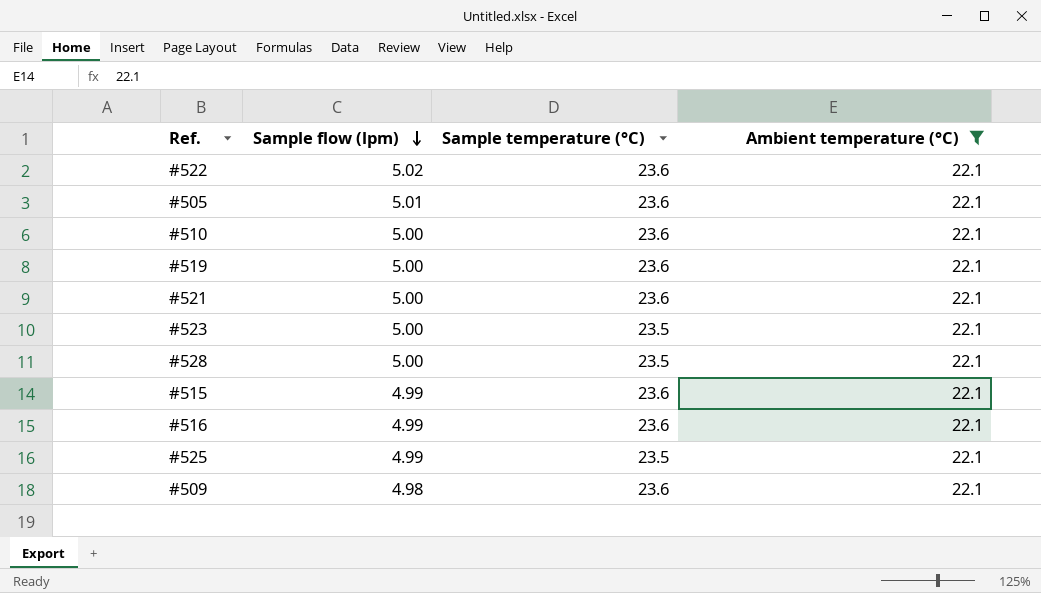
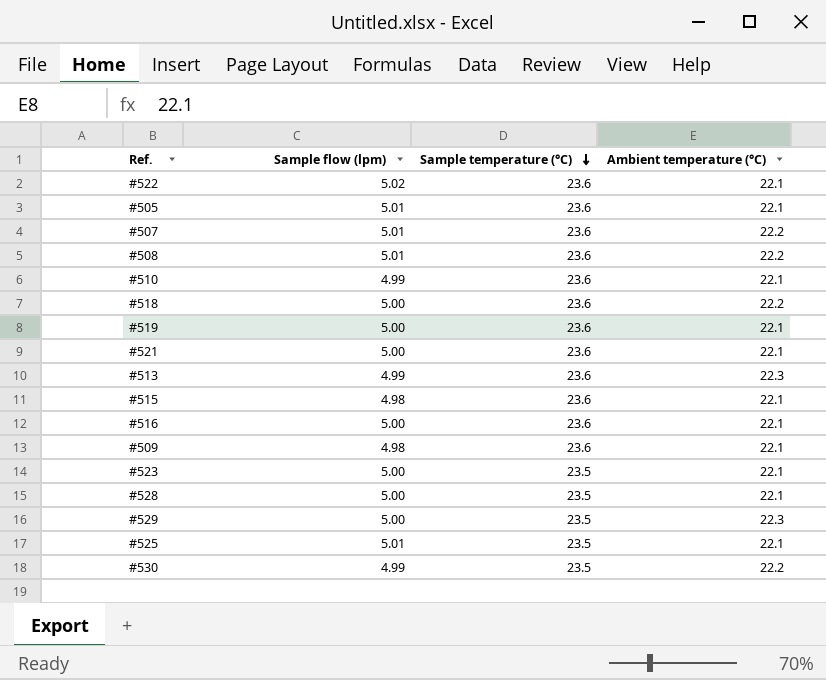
filter: Ambient temperature (°C) = 22.1 -> none
row order: Sample flow (lpm) descending -> Sample temperature (°C) descending
#510 | Sample flow (lpm): 5.00 -> 4.99
#515 | Sample flow (lpm): 4.99 -> 4.98
#516 | Sample flow (lpm): 4.99 -> 5.00
#525 | Sample flow (lpm): 4.99 -> 5.01

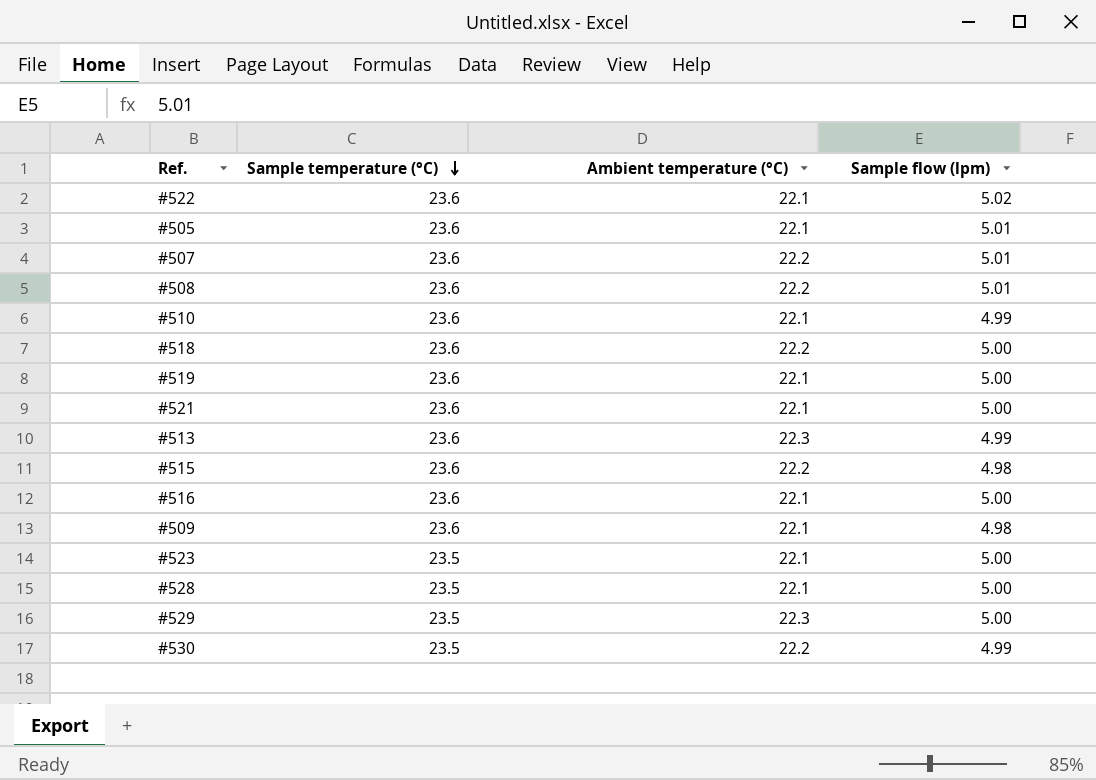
column Sample flow (lpm) | position: 2 -> 4
row #525: 5.01 | 23.5 | 22.1 -> none
#515 | Ambient temperature (°C): 22.1 -> 22.2

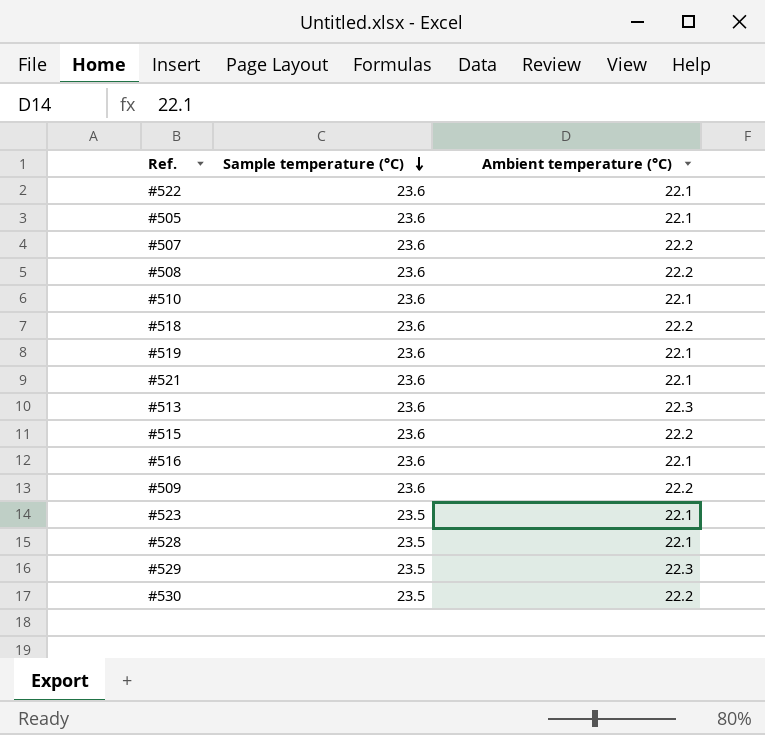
column Sample flow (lpm) | position: 4 -> none
#509 | Ambient temperature (°C): 22.1 -> 22.2

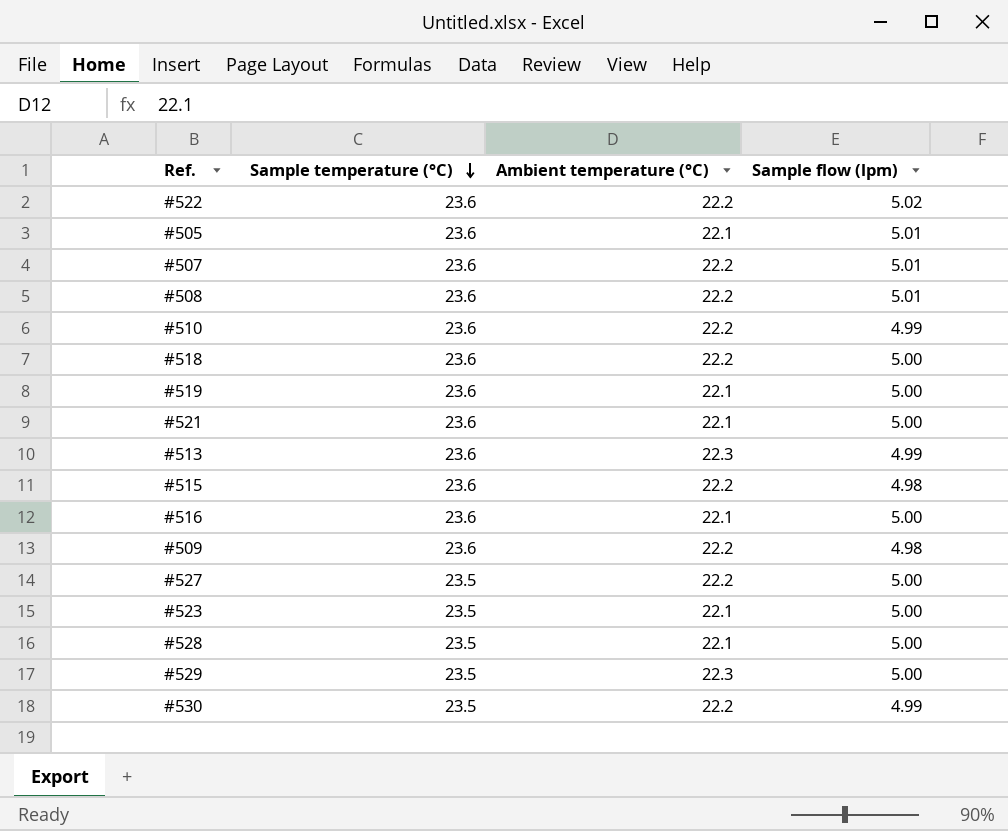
column Sample flow (lpm) | position: none -> 4
#522 | Ambient temperature (°C): 22.1 -> 22.2
#510 | Ambient temperature (°C): 22.1 -> 22.2
row #527: none -> 23.5 | 22.2 | 5.00

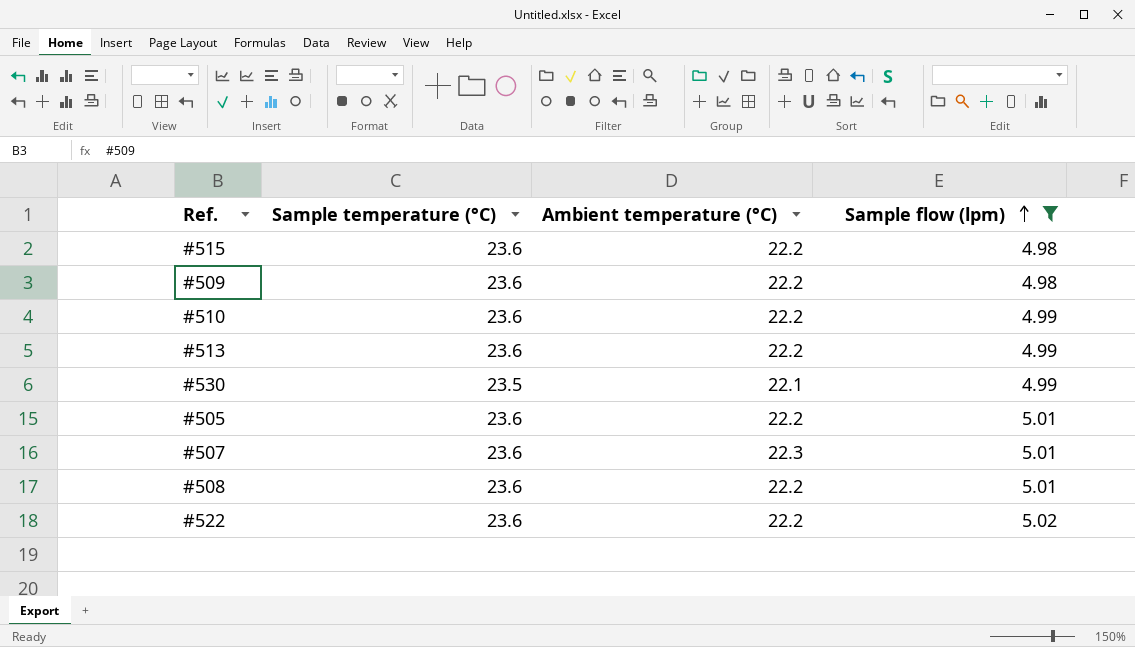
filter: none -> Sample flow (lpm) != 5.00
row order: Sample temperature (°C) descending -> Sample flow (lpm) ascending
#513 | Ambient temperature (°C): 22.3 -> 22.2
#530 | Ambient temperature (°C): 22.2 -> 22.1
#505 | Ambient temperature (°C): 22.1 -> 22.2
#507 | Ambient temperature (°C): 22.2 -> 22.3

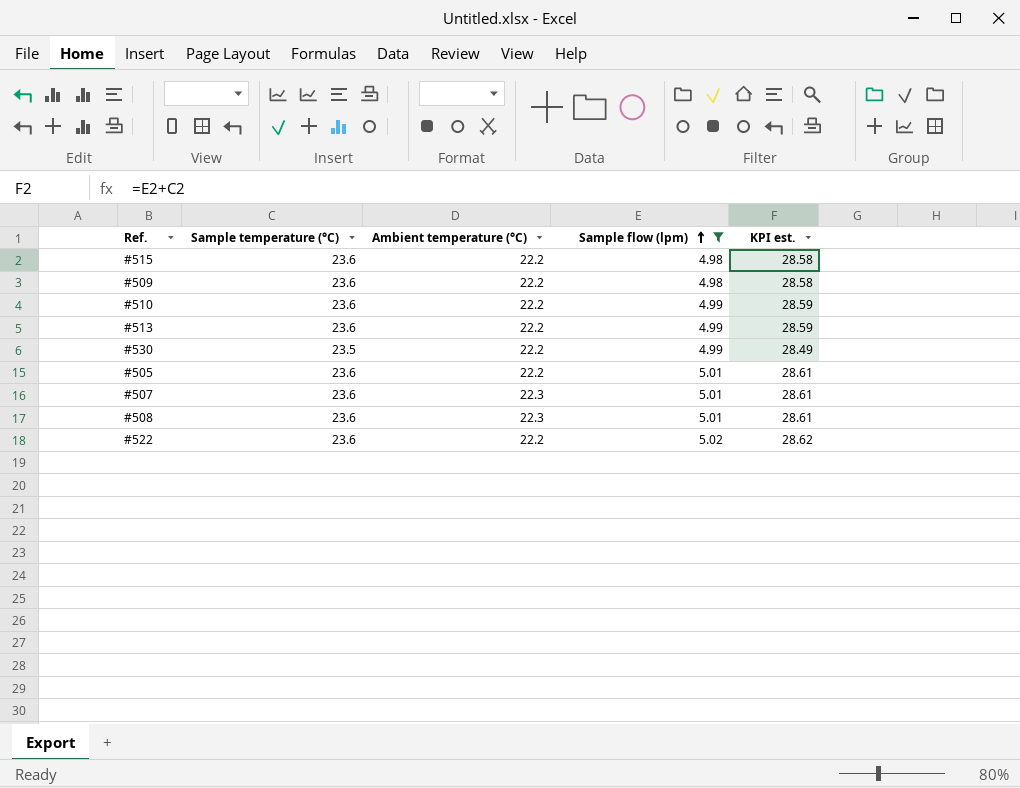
column KPI est. | formula: none -> [Sample temperature (°C)] + [Sample flow (lpm)]
#530 | Ambient temperature (°C): 22.1 -> 22.2
#508 | Ambient temperature (°C): 22.2 -> 22.3

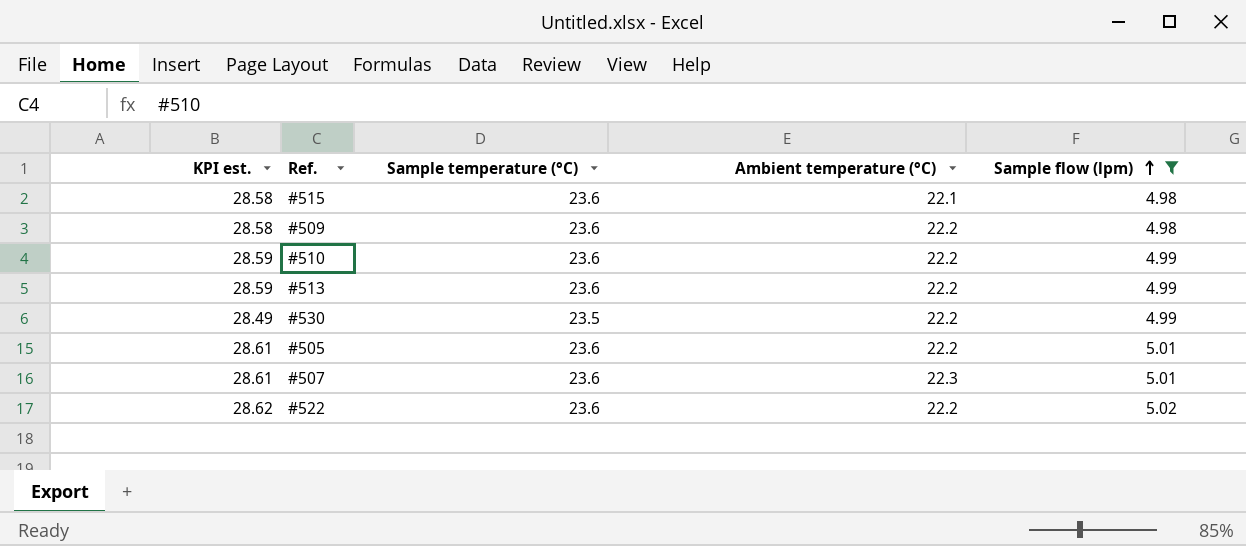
column KPI est. | position: 5 -> 1
row #508: 23.6 | 22.3 | 5.01 | 28.61 -> none
#515 | Ambient temperature (°C): 22.2 -> 22.1

